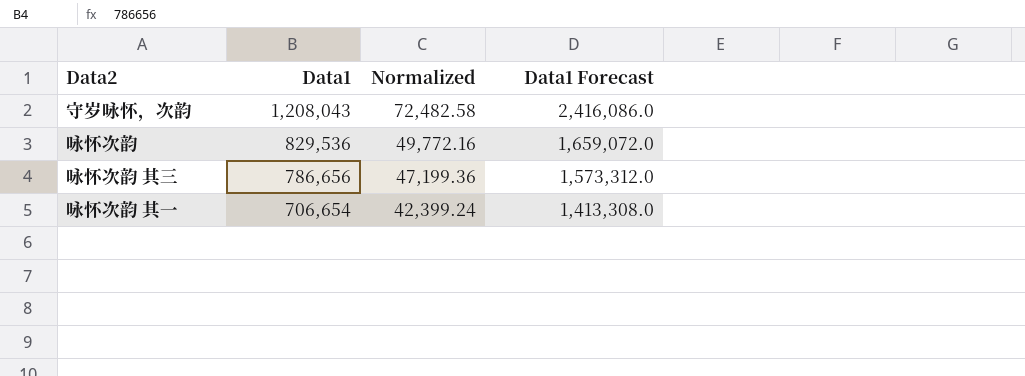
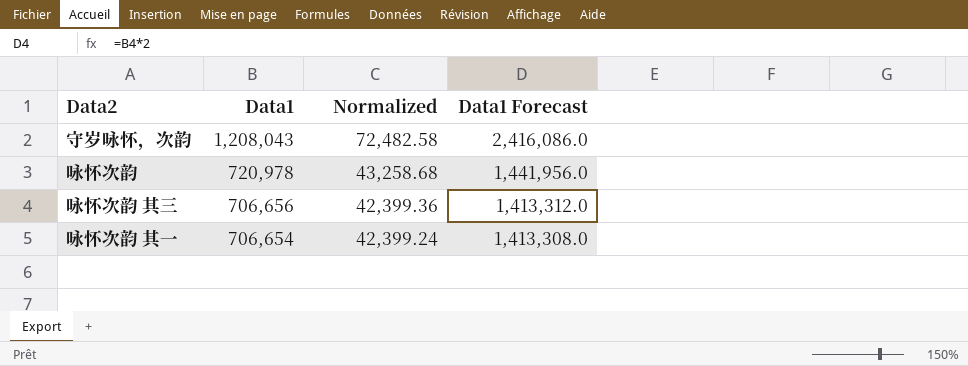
咏怀次韵 | Data1: 829,536 -> 720,978
咏怀次韵 | Normalized: 49,772.16 -> 43,258.68
咏怀次韵 | Data1 Forecast: 1,659,072.0 -> 1,441,956.0
咏怀次韵 其三 | Data1: 786,656 -> 706,656
咏怀次韵 其三 | Normalized: 47,199.36 -> 42,399.36
咏怀次韵 其三 | Data1 Forecast: 1,573,312.0 -> 1,413,312.0

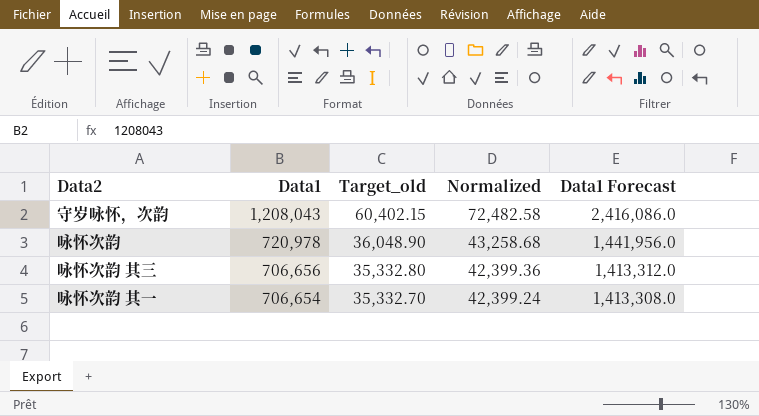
column Target_old | formula: none -> [Data1] * 0.05

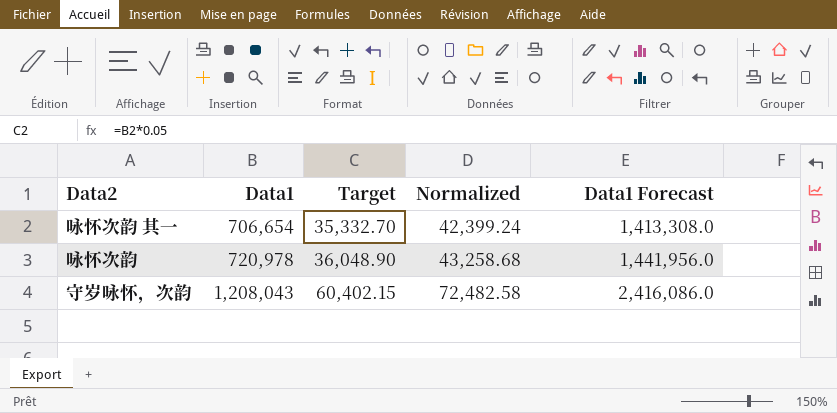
row order: Data1 descending -> Data1 ascending
column name: Target_old -> Target
row 咏怀次韵 其三: 706,656 | 35,332.80 | 42,399.36 | 1,413,312.0 -> none

